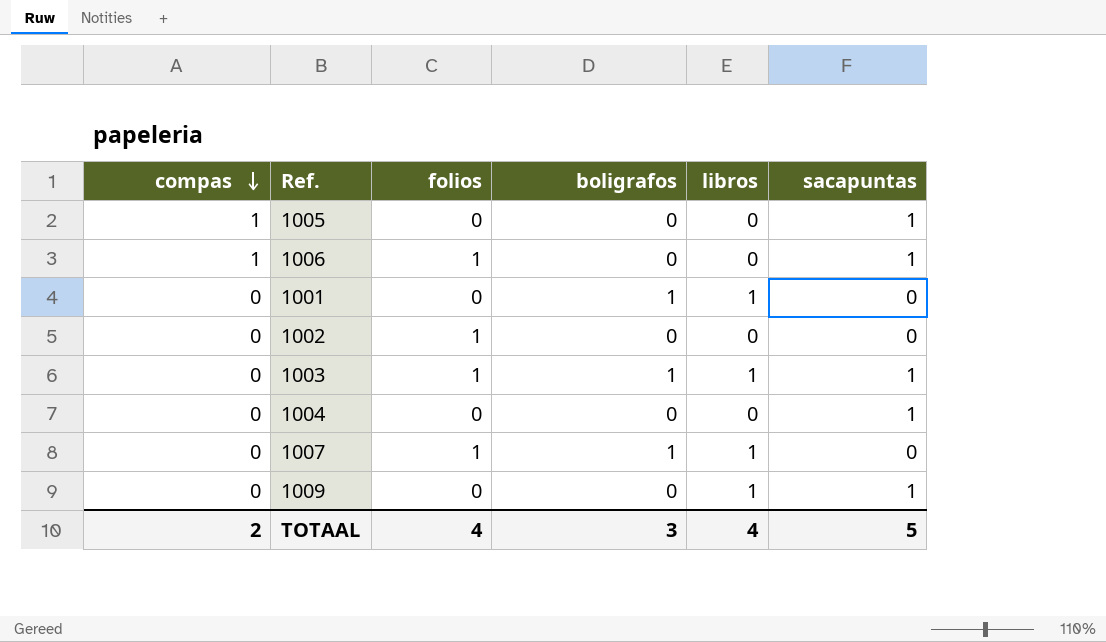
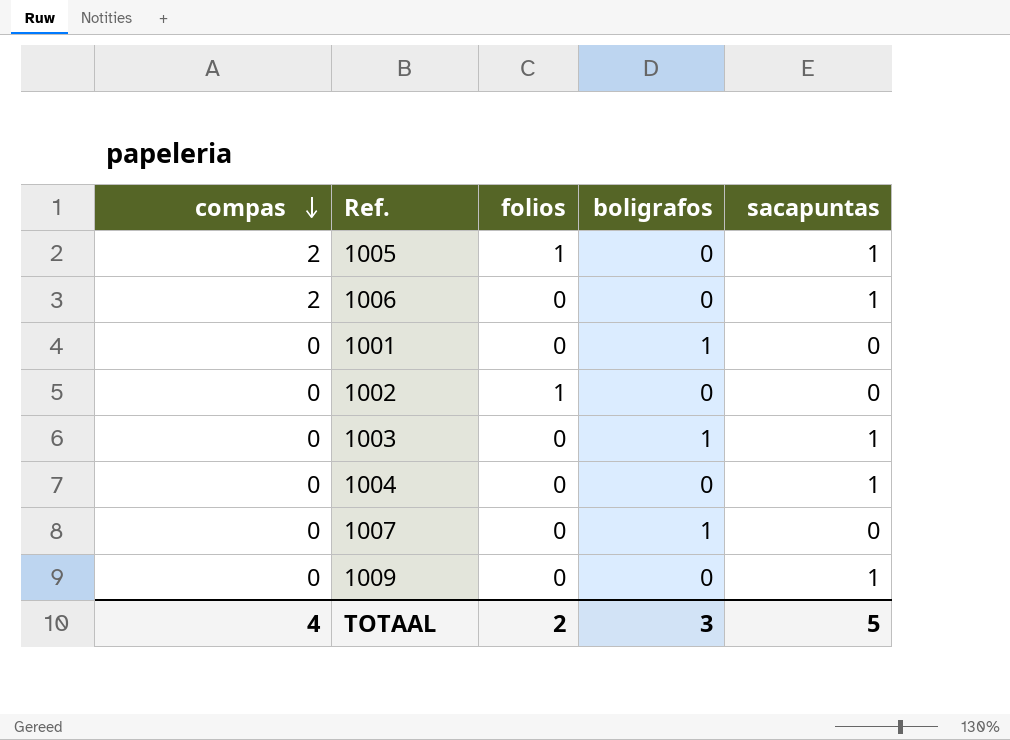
column libros | position: 5 -> none
1005 | compas: 1 -> 2
1005 | folios: 0 -> 1
1006 | compas: 1 -> 2
1006 | folios: 1 -> 0
1003 | folios: 1 -> 0
1007 | folios: 1 -> 0
TOTAAL | compas: 2 -> 4
TOTAAL | folios: 4 -> 2

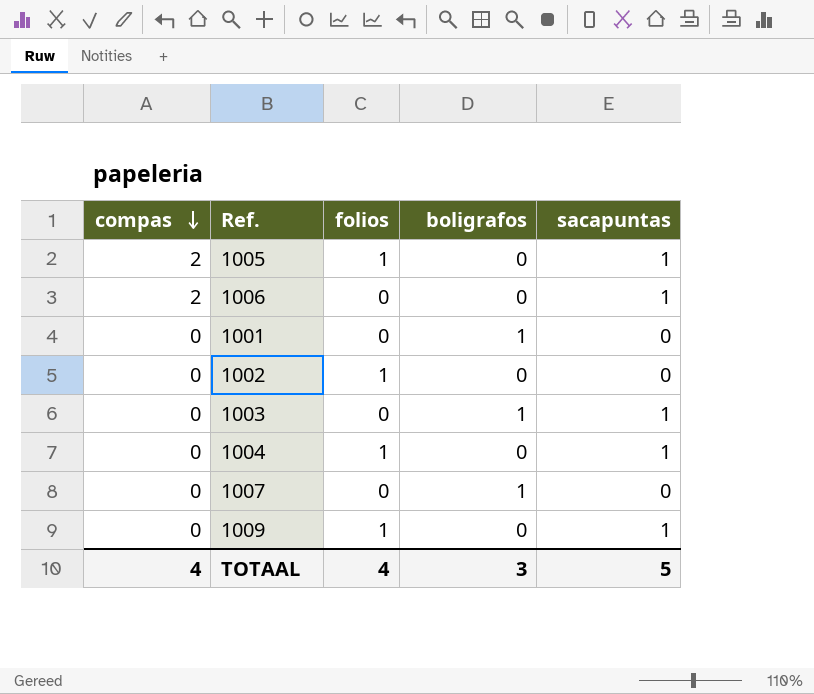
1004 | folios: 0 -> 1
1009 | folios: 0 -> 1
TOTAAL | folios: 2 -> 4

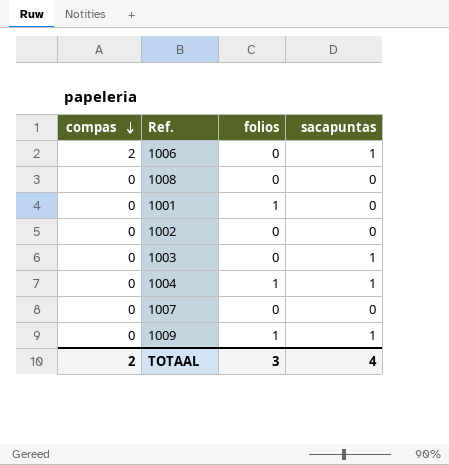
column boligrafos | position: 4 -> none
row 1005: 2 | 1 | 0 | 1 -> none
row 1008: none -> 0 | 0 | 0
1001 | folios: 0 -> 1
1002 | folios: 1 -> 0
TOTAAL | compas: 4 -> 2
TOTAAL | folios: 4 -> 3
TOTAAL | sacapuntas: 5 -> 4

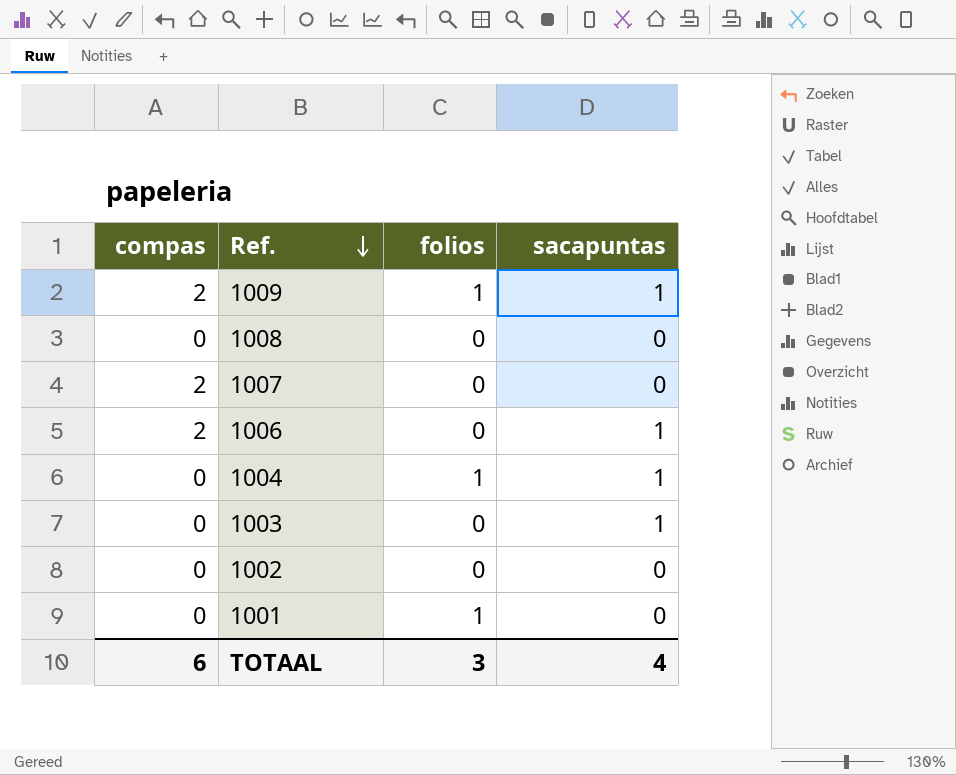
row order: compas descending -> Ref. descending
1009 | compas: 0 -> 2
1007 | compas: 0 -> 2
TOTAAL | compas: 2 -> 6

